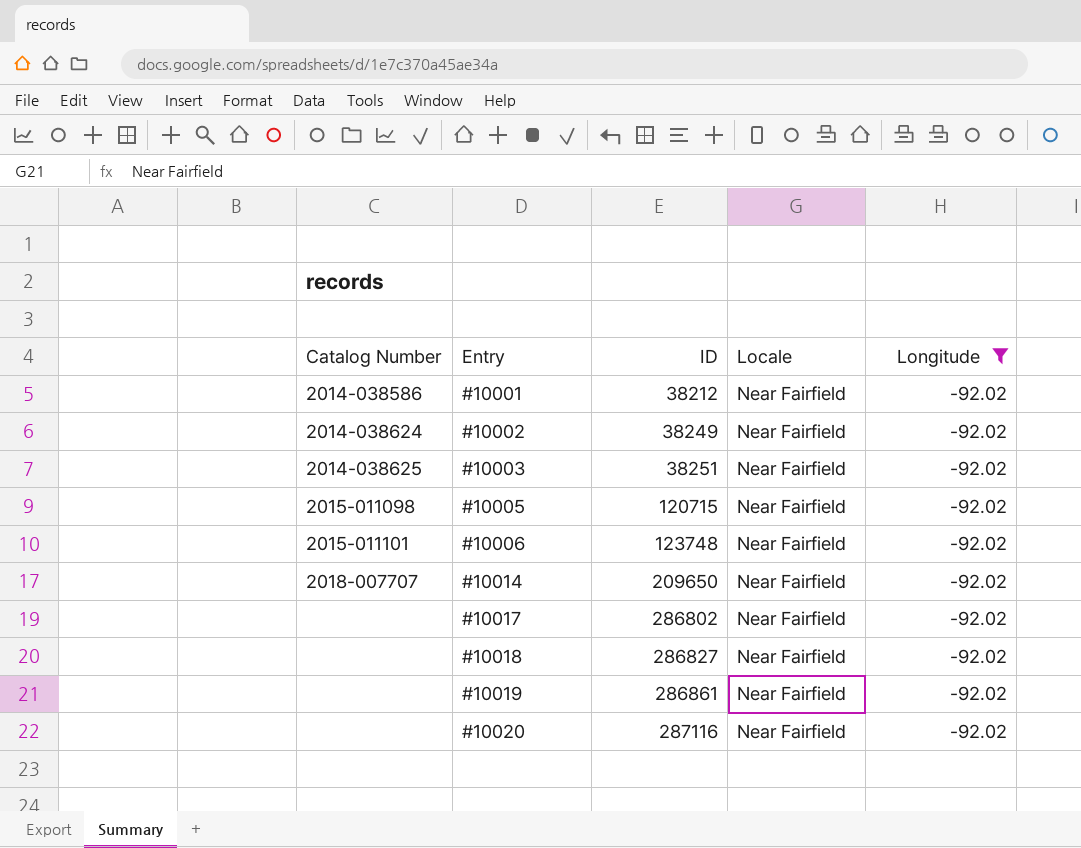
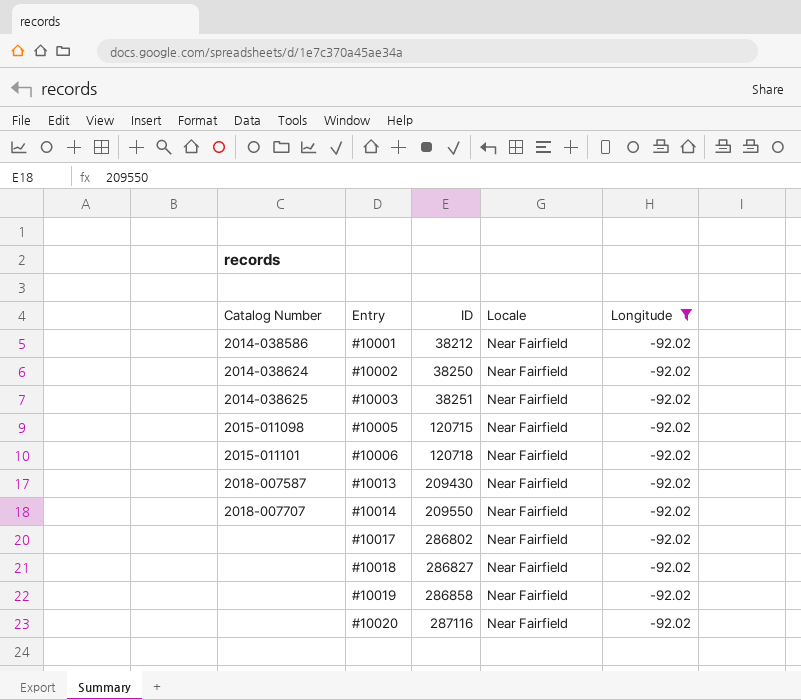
#10002 | ID: 38249 -> 38250
#10006 | ID: 123748 -> 120718
row #10013: none -> 2018-007587 | 209430 | Near Fairfield | -92.02
#10014 | ID: 209650 -> 209550
#10019 | ID: 286861 -> 286858

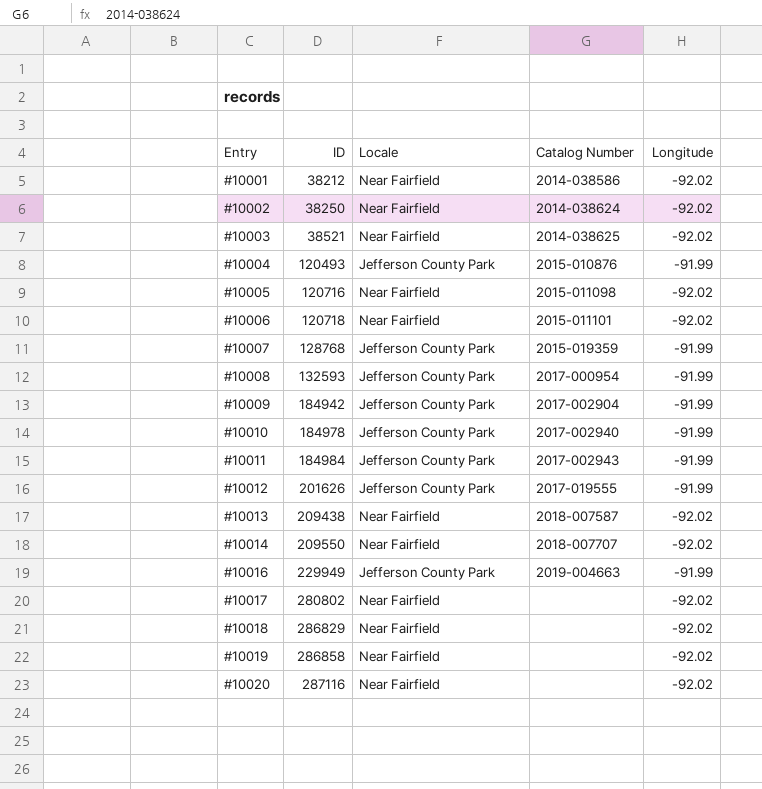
filter: Longitude = -92.02 -> none
column Catalog Number | position: 1 -> 4
#10003 | ID: 38251 -> 38521
#10005 | ID: 120715 -> 120716
#10013 | ID: 209430 -> 209438
#10017 | ID: 286802 -> 280802
#10018 | ID: 286827 -> 286829

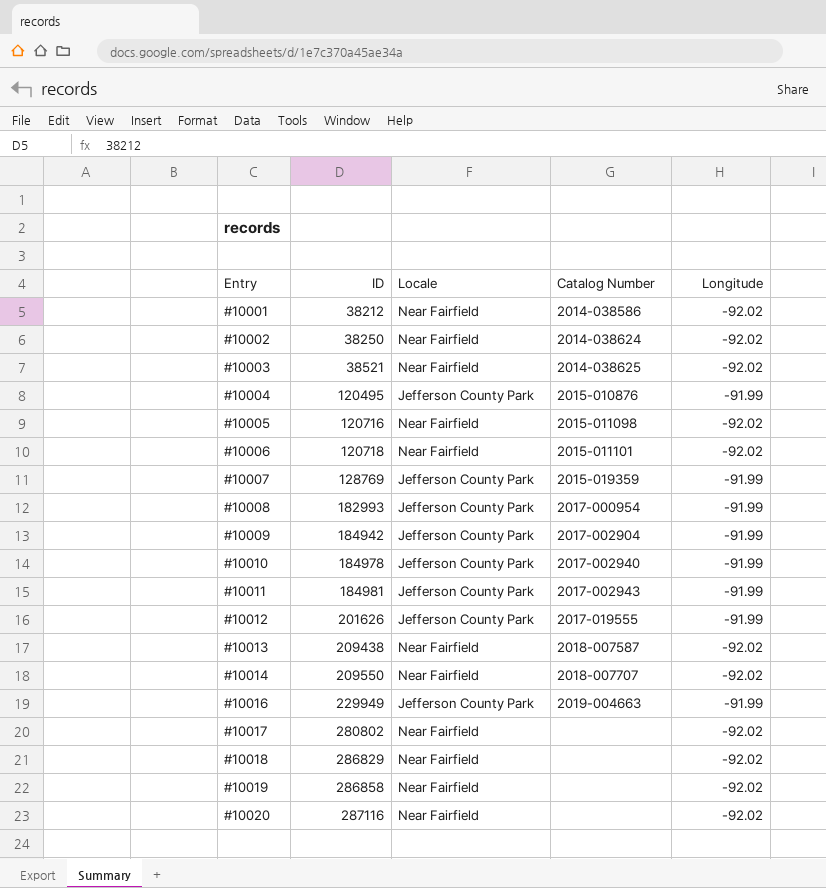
#10004 | ID: 120493 -> 120495
#10007 | ID: 128768 -> 128769
#10008 | ID: 132593 -> 182993
#10011 | ID: 184984 -> 184981

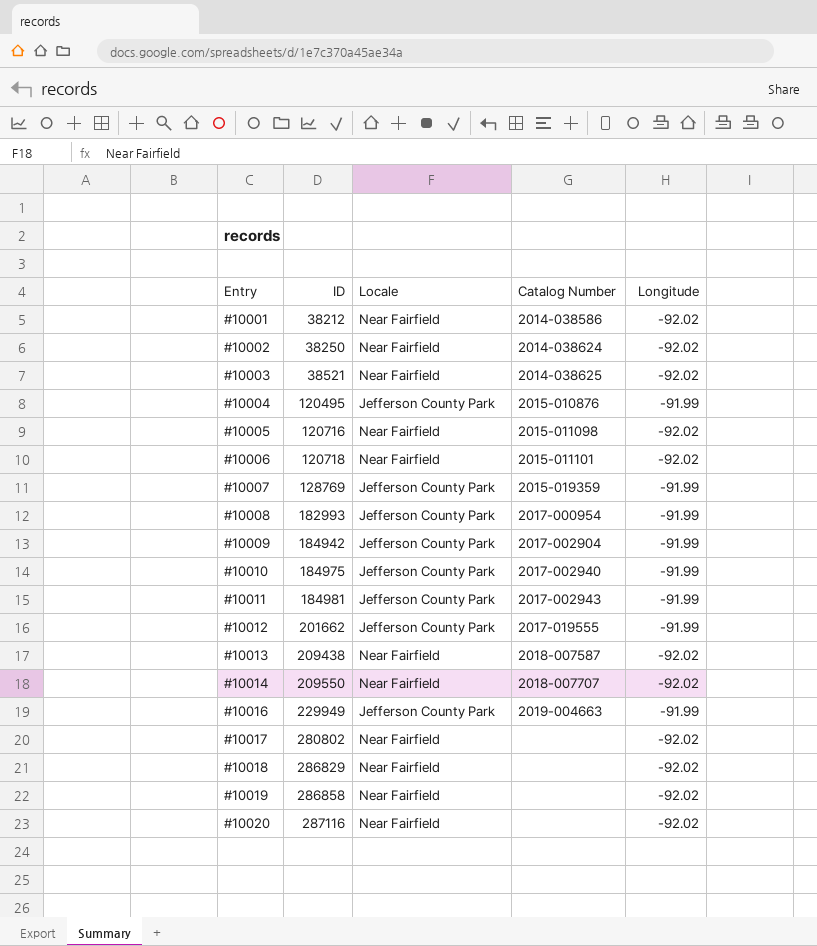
#10010 | ID: 184978 -> 184975
#10012 | ID: 201626 -> 201662

